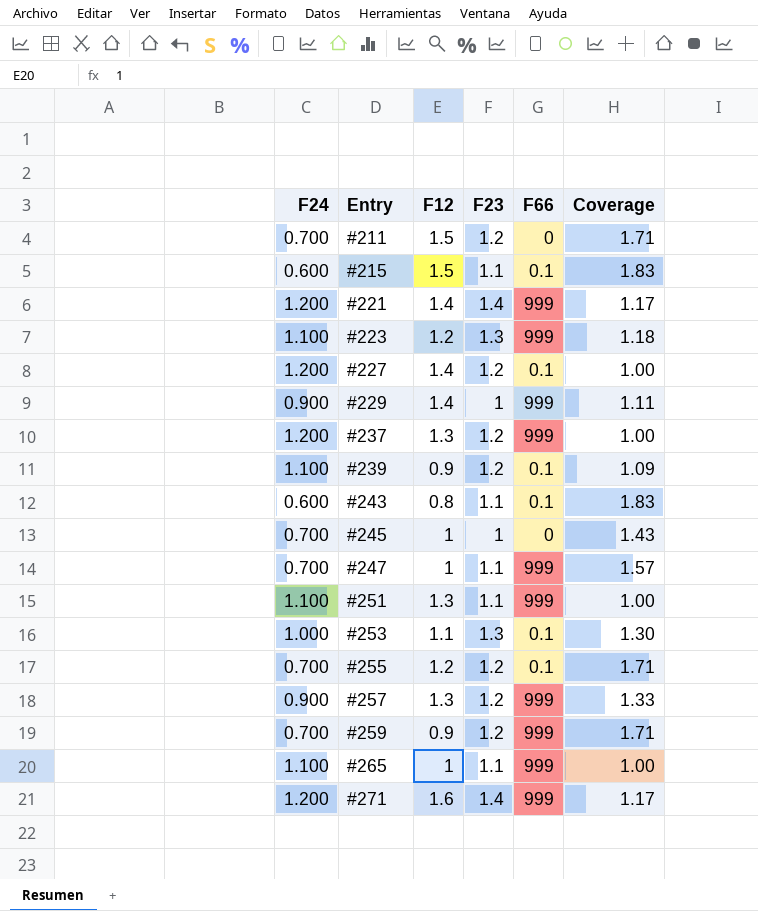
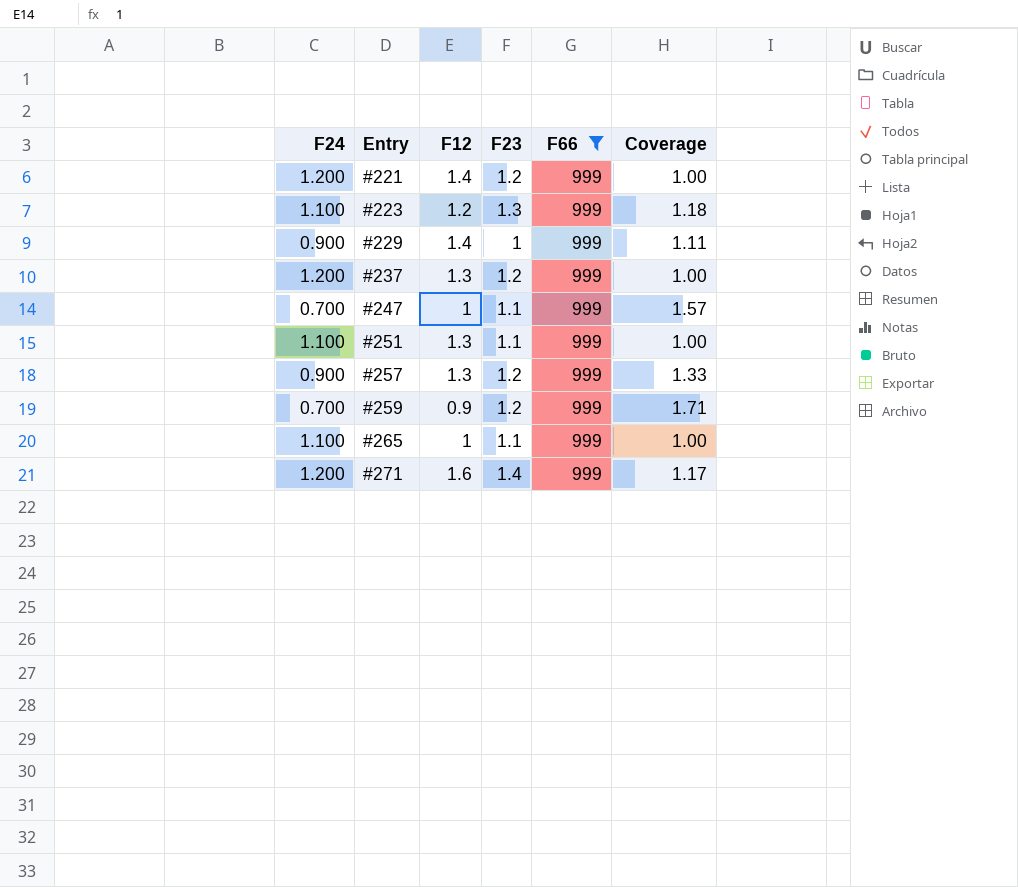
filter: none -> F66 = 999
#221 | F23: 1.4 -> 1.2
#221 | Coverage: 1.17 -> 1.00

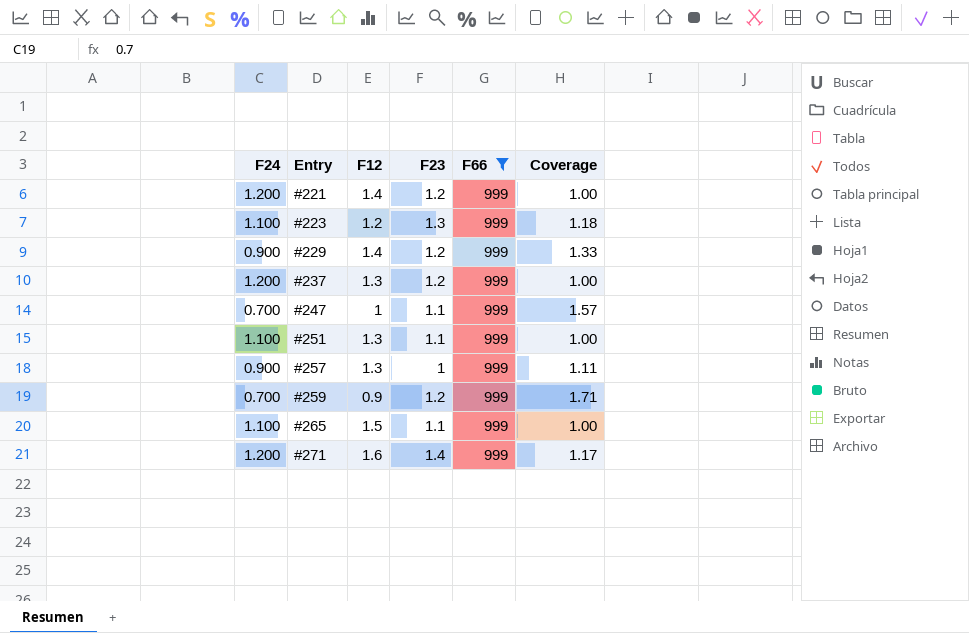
#229 | F23: 1 -> 1.2
#229 | Coverage: 1.11 -> 1.33
#257 | F23: 1.2 -> 1
#257 | Coverage: 1.33 -> 1.11
#265 | F12: 1 -> 1.5

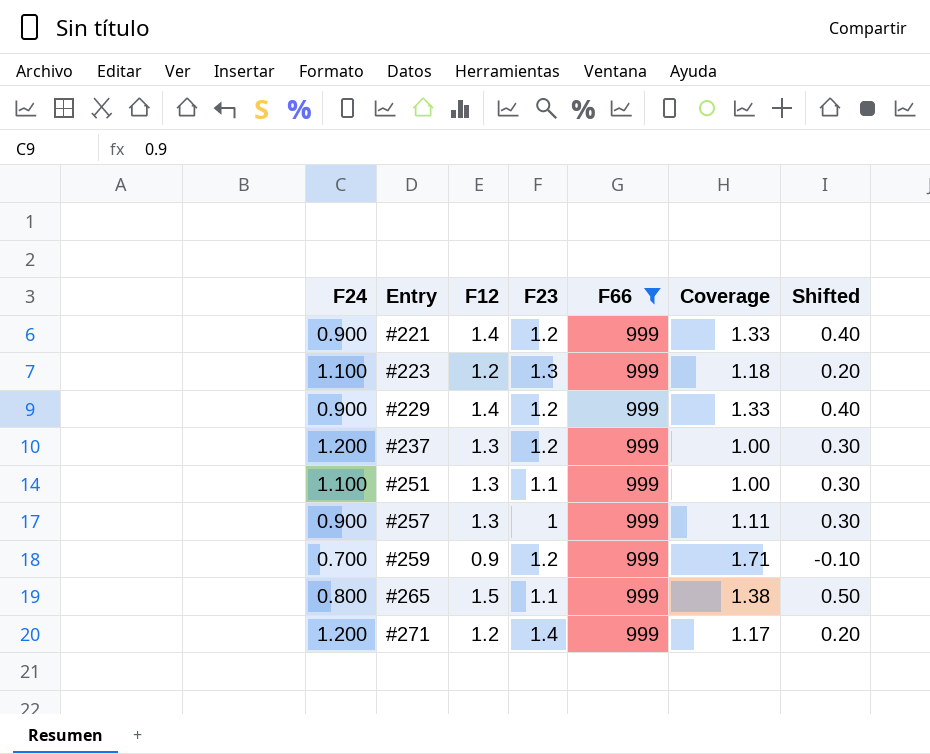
column Shifted | formula: none -> [F12] - 1
row #247: 0.700 | 1 | 1.1 | 999 | 1.57 -> none
#221 | F24: 1.200 -> 0.900
#221 | Coverage: 1.00 -> 1.33
#265 | F24: 1.100 -> 0.800
#265 | Coverage: 1.00 -> 1.38
#271 | F12: 1.6 -> 1.2

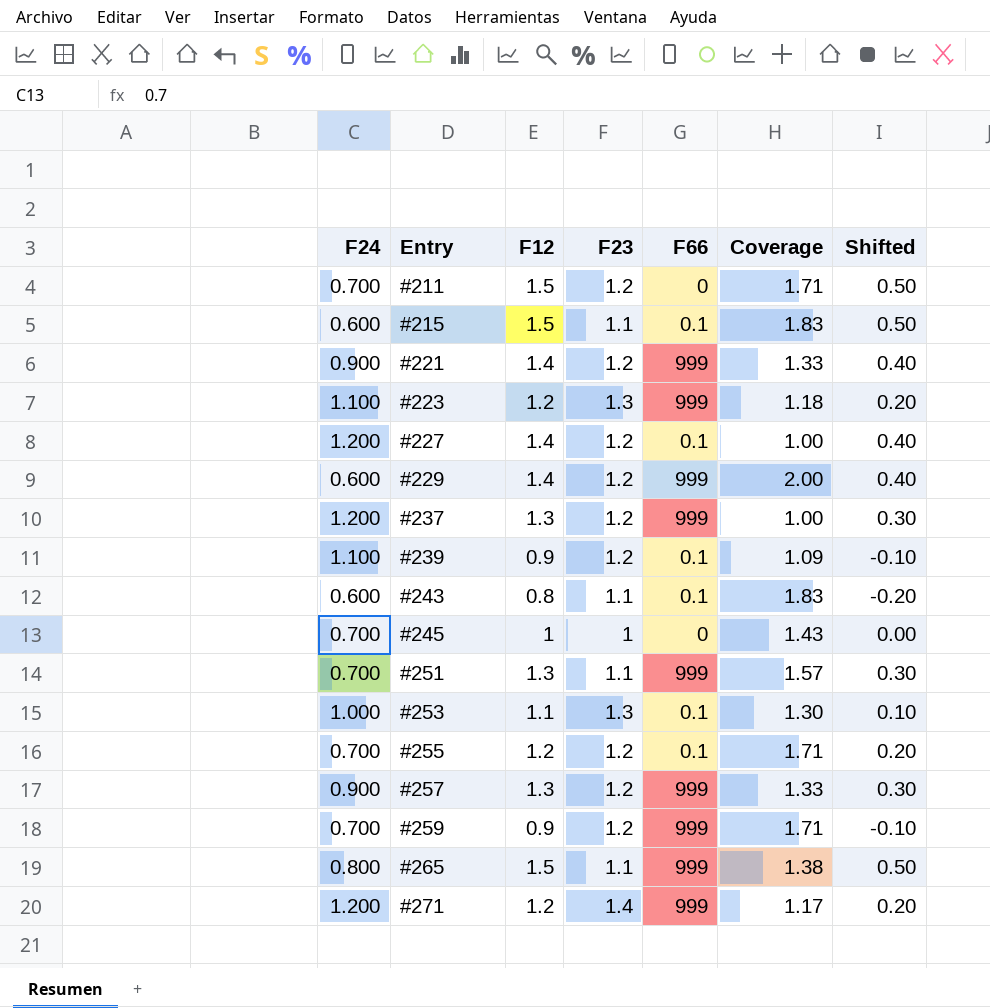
filter: F66 = 999 -> none
#229 | F24: 0.900 -> 0.600
#229 | Coverage: 1.33 -> 2.00
#251 | F24: 1.100 -> 0.700
#251 | Coverage: 1.00 -> 1.57
#257 | F23: 1 -> 1.2
#257 | Coverage: 1.11 -> 1.33

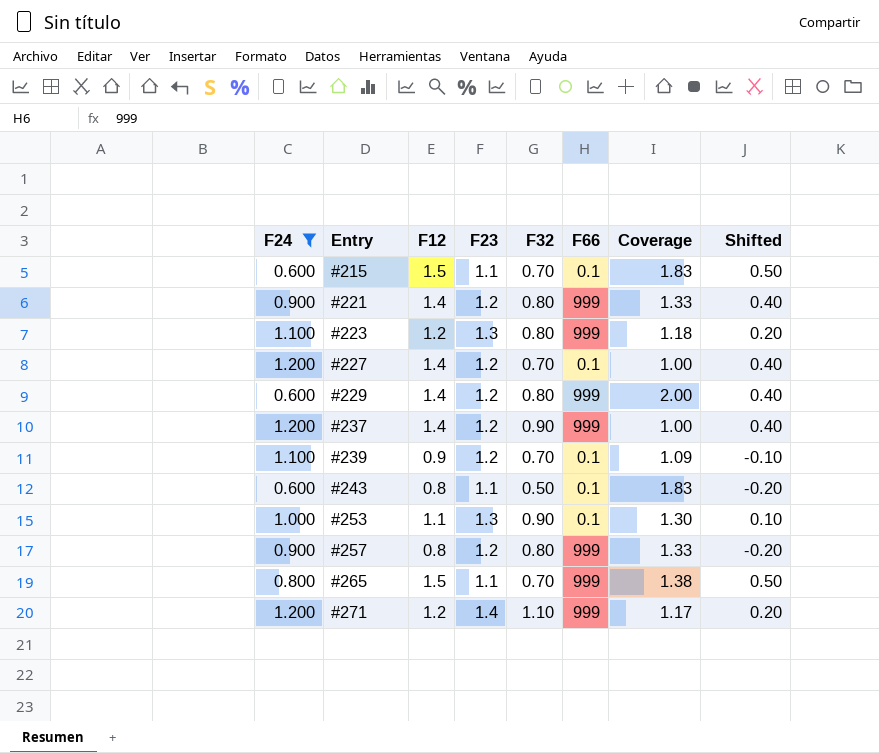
filter: none -> F24 != 0.700
column F32 | position: none -> 5
#237 | F12: 1.3 -> 1.4
#237 | Shifted: 0.30 -> 0.40
#257 | F12: 1.3 -> 0.8
#257 | Shifted: 0.30 -> -0.20

